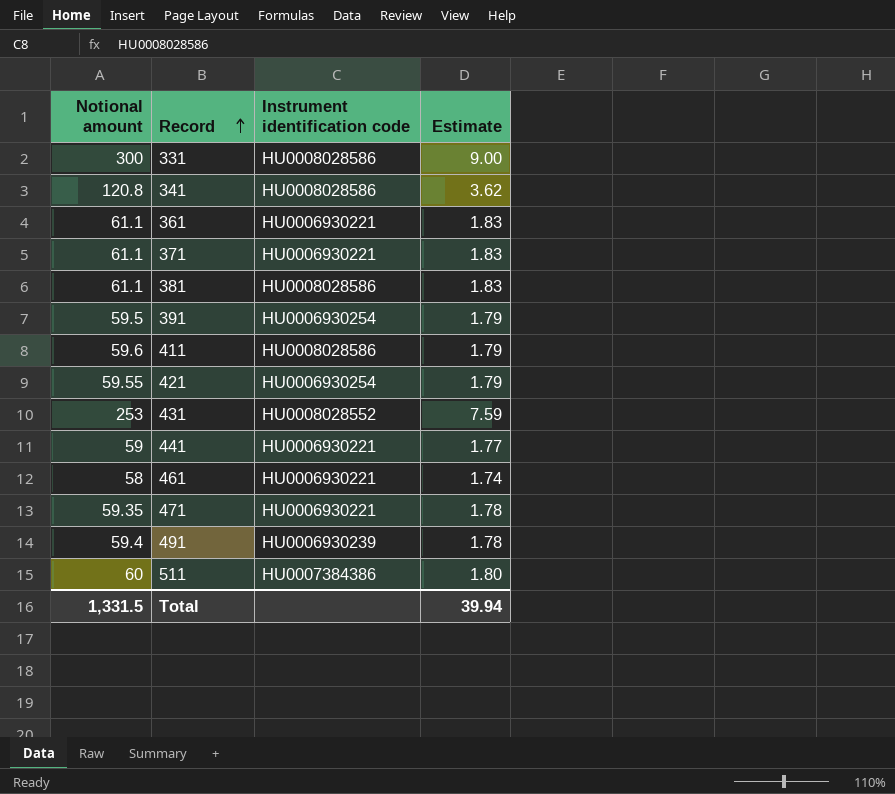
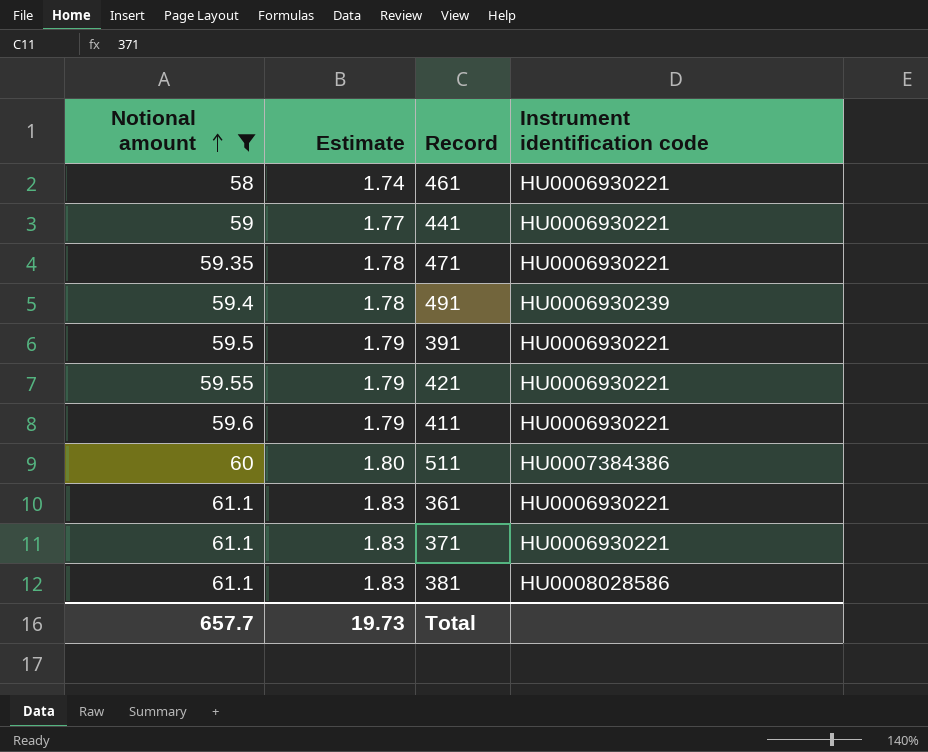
filter: none -> Notional amount <= 61.1
row order: Record ascending -> Notional amount ascending
column Estimate | position: 4 -> 2
391 | Instrument identification code: HU0006930254 -> HU0006930221
421 | Instrument identification code: HU0006930254 -> HU0006930221
411 | Instrument identification code: HU0008028586 -> HU0006930221
Total | Notional amount: 1,331.5 -> 657.7
Total | Estimate: 39.94 -> 19.73

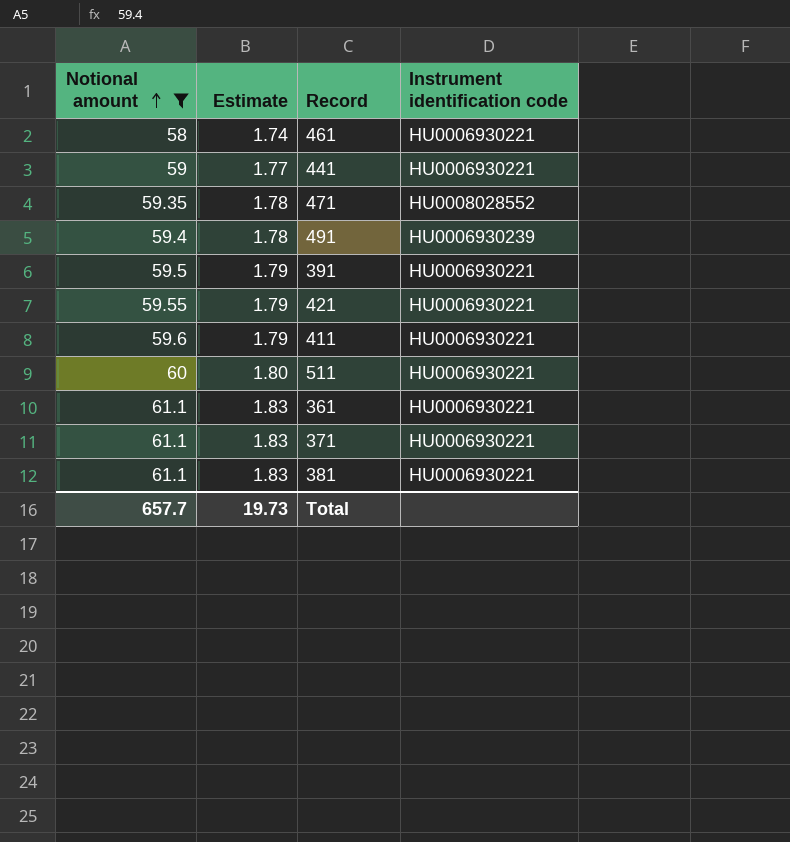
471 | Instrument identification code: HU0006930221 -> HU0008028552
511 | Instrument identification code: HU0007384386 -> HU0006930221
381 | Instrument identification code: HU0008028586 -> HU0006930221

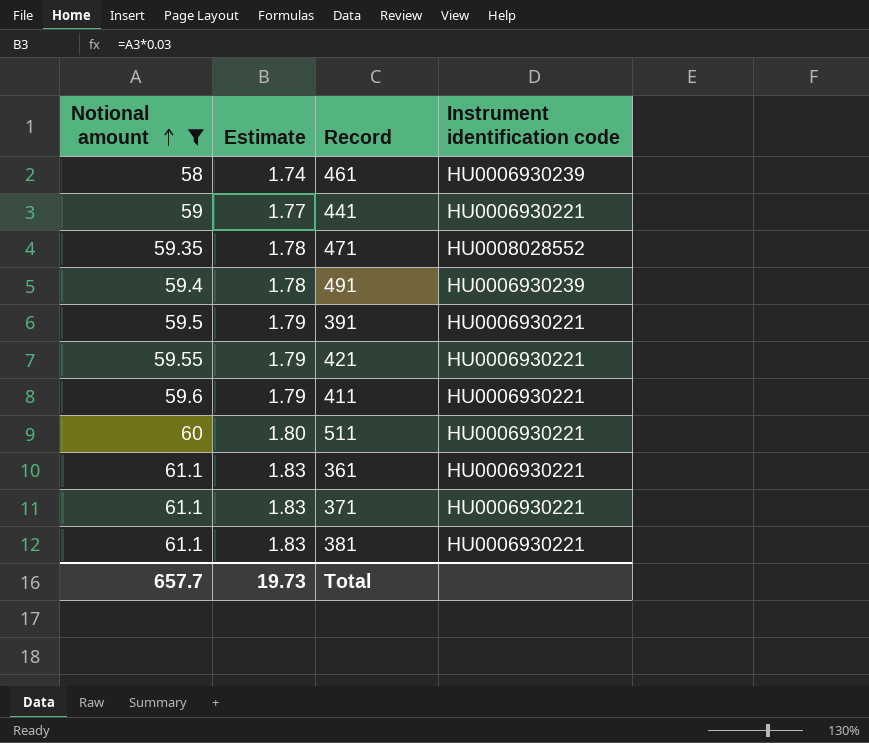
461 | Instrument identification code: HU0006930221 -> HU0006930239

